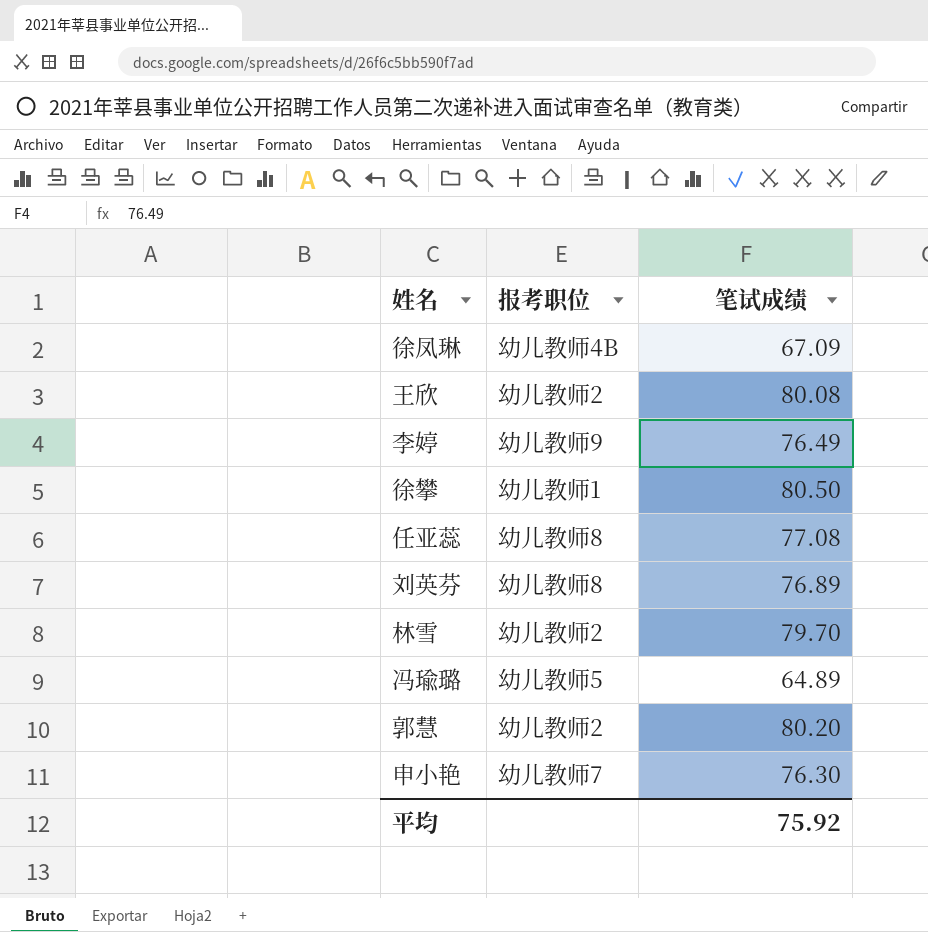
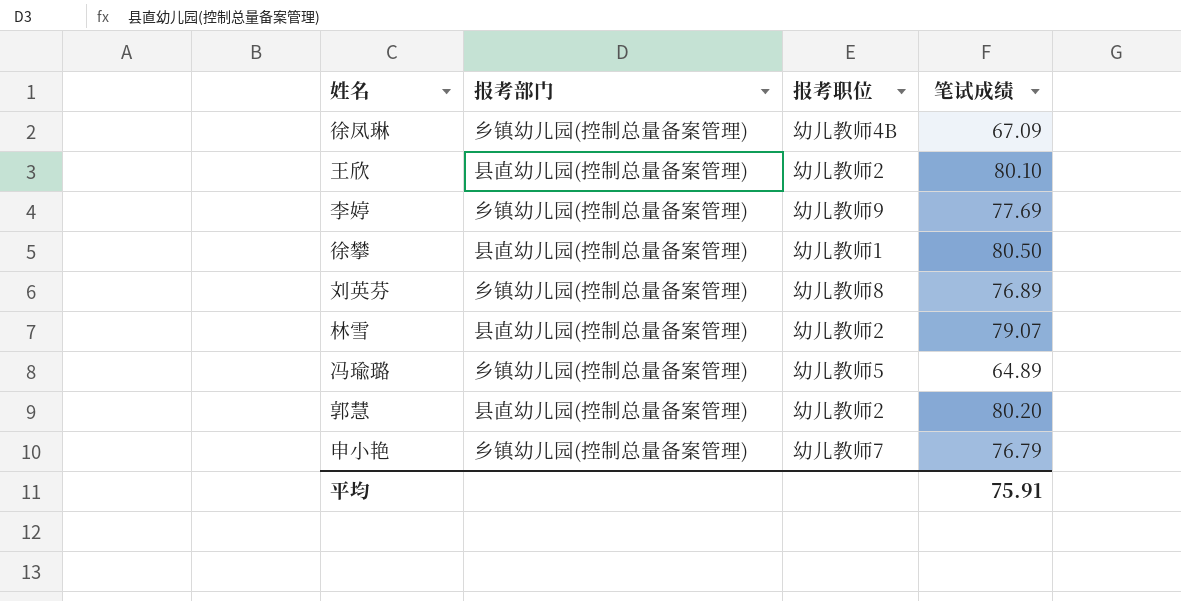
column 报考部门 | position: none -> 2
row 任亚蕊: 幼儿教师8 | 77.08 -> none
王欣 | 笔试成绩: 80.08 -> 80.10
李婷 | 笔试成绩: 76.49 -> 77.69
林雪 | 笔试成绩: 79.70 -> 79.07
申小艳 | 笔试成绩: 76.30 -> 76.79
平均 | 笔试成绩: 75.92 -> 75.91

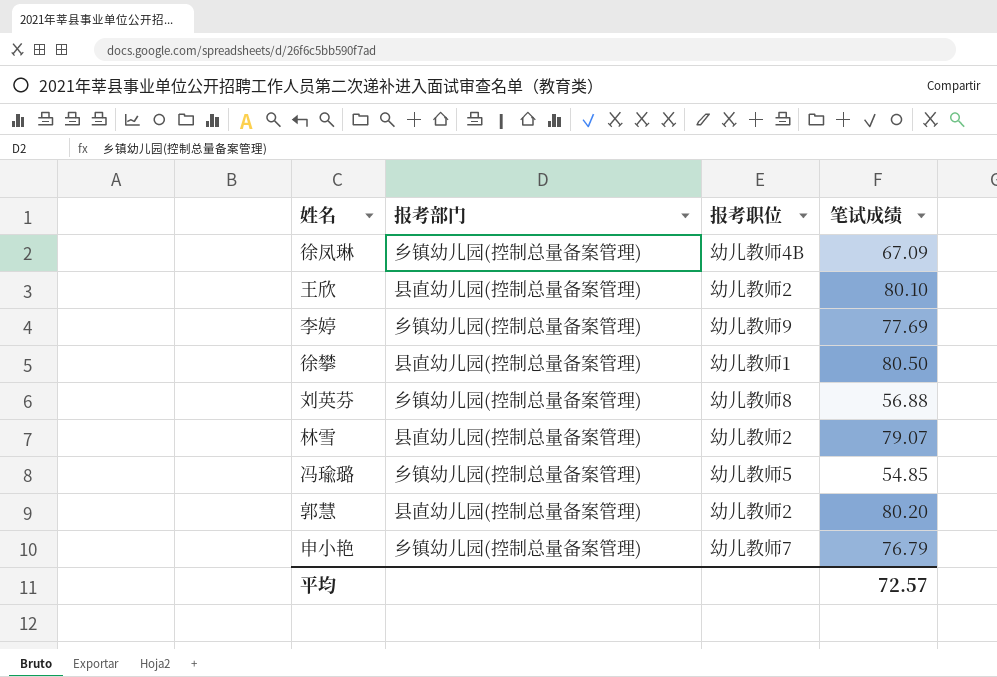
刘英芬 | 笔试成绩: 76.89 -> 56.88
冯瑜璐 | 笔试成绩: 64.89 -> 54.85
平均 | 笔试成绩: 75.91 -> 72.57

